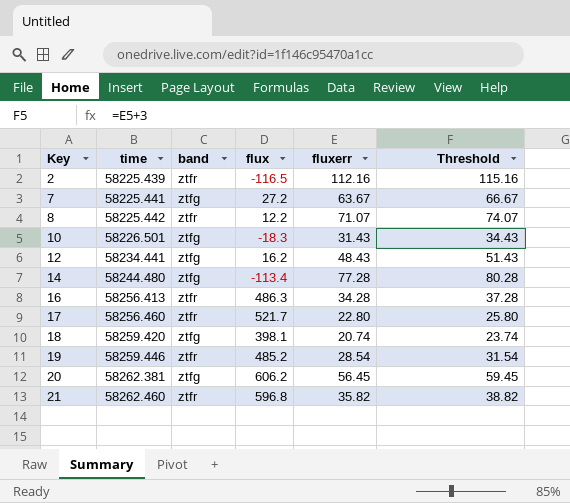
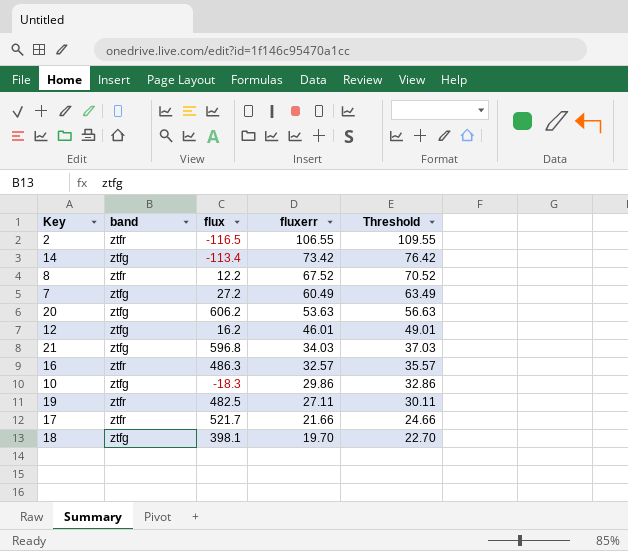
row order: Key ascending -> fluxerr descending
column time | position: 2 -> none
2 | fluxerr: 112.16 -> 106.55
2 | Threshold: 115.16 -> 109.55
14 | fluxerr: 77.28 -> 73.42
14 | Threshold: 80.28 -> 76.42
8 | fluxerr: 71.07 -> 67.52
8 | Threshold: 74.07 -> 70.52
7 | fluxerr: 63.67 -> 60.49
7 | Threshold: 66.67 -> 63.49
20 | fluxerr: 56.45 -> 53.63
20 | Threshold: 59.45 -> 56.63
12 | fluxerr: 48.43 -> 46.01
12 | Threshold: 51.43 -> 49.01
21 | band: ztfr -> ztfg
21 | fluxerr: 35.82 -> 34.03
21 | Threshold: 38.82 -> 37.03
16 | fluxerr: 34.28 -> 32.57
16 | Threshold: 37.28 -> 35.57
10 | fluxerr: 31.43 -> 29.86
10 | Threshold: 34.43 -> 32.86
19 | flux: 485.2 -> 482.5
19 | fluxerr: 28.54 -> 27.11
19 | Threshold: 31.54 -> 30.11
17 | fluxerr: 22.80 -> 21.66
17 | Threshold: 25.80 -> 24.66
18 | fluxerr: 20.74 -> 19.70
18 | Threshold: 23.74 -> 22.70

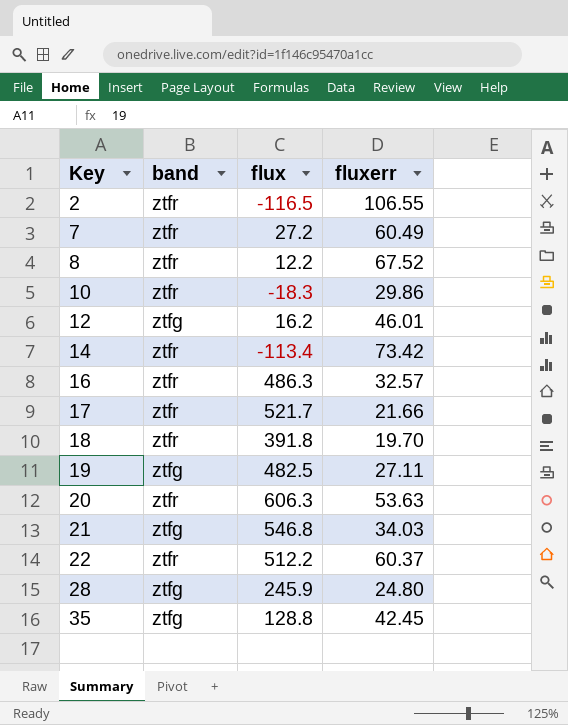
row order: fluxerr descending -> Key ascending
column Threshold | formula: [fluxerr] + 3 -> none
7 | band: ztfg -> ztfr
10 | band: ztfg -> ztfr
14 | band: ztfg -> ztfr
18 | band: ztfg -> ztfr
18 | flux: 398.1 -> 391.8
19 | band: ztfr -> ztfg
20 | band: ztfg -> ztfr
20 | flux: 606.2 -> 606.3
21 | flux: 596.8 -> 546.8
row 22: none -> ztfr | 512.2 | 60.37
row 28: none -> ztfg | 245.9 | 24.80
row 35: none -> ztfg | 128.8 | 42.45

